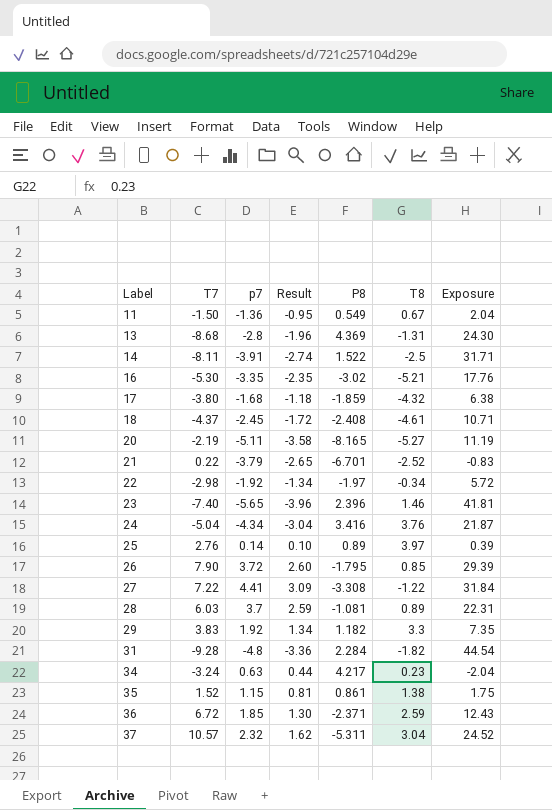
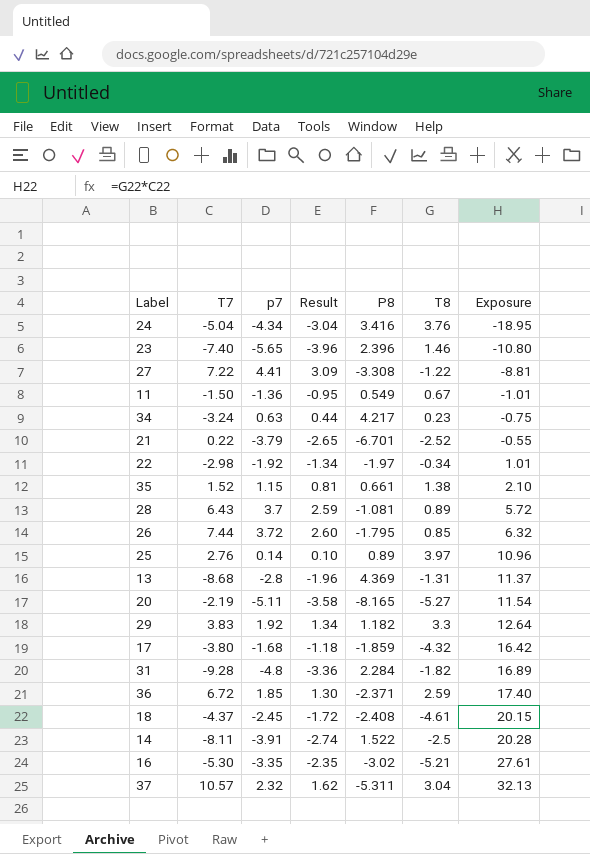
row order: Label ascending -> Exposure ascending
column Exposure | formula: [T7] * [p7] -> [T7] * [T8]
35 | P8: 0.861 -> 0.661
28 | T7: 6.03 -> 6.43
26 | T7: 7.90 -> 7.44

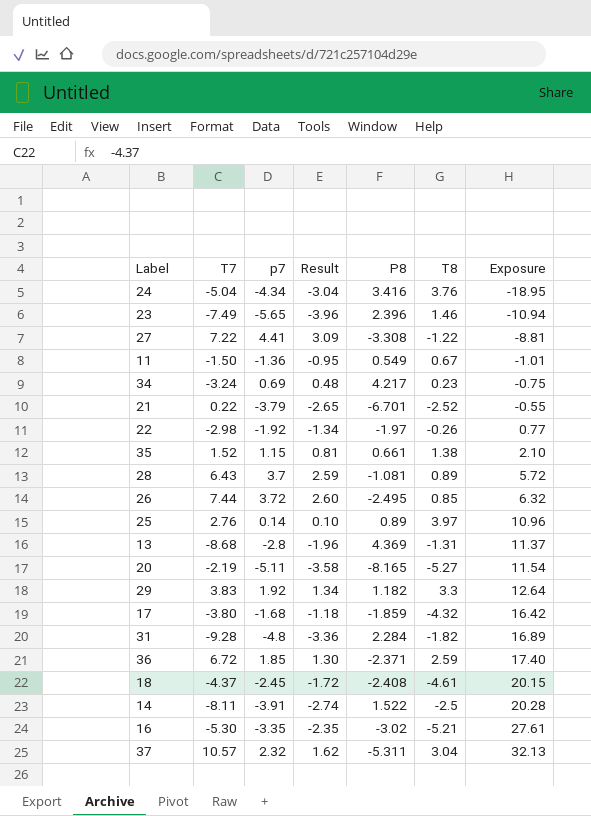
23 | T7: -7.40 -> -7.49
23 | Exposure: -10.80 -> -10.94
34 | p7: 0.63 -> 0.69
34 | Result: 0.44 -> 0.48
22 | T8: -0.34 -> -0.26
22 | Exposure: 1.01 -> 0.77
26 | P8: -1.795 -> -2.495

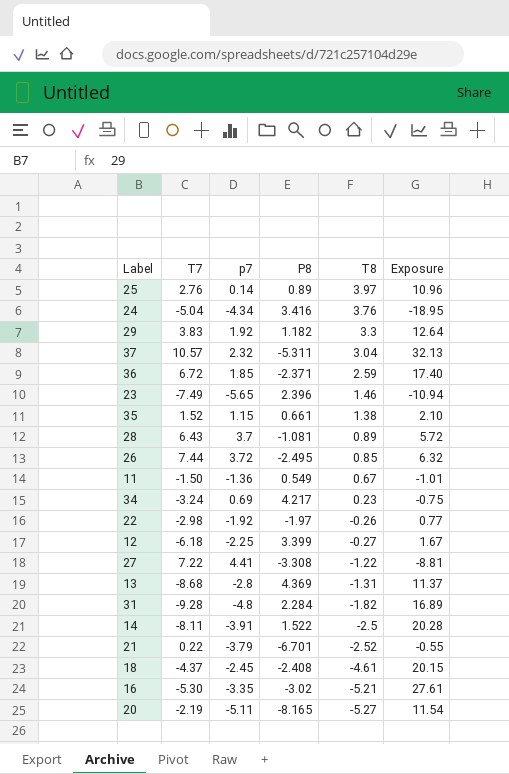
row order: Exposure ascending -> T8 descending
column Result | formula: [p7] * 0.7 -> none
row 17: -3.80 | -1.68 | -1.18 | -1.859 | -4.32 | 16.42 -> none
row 12: none -> -6.18 | -2.25 | 3.399 | -0.27 | 1.67

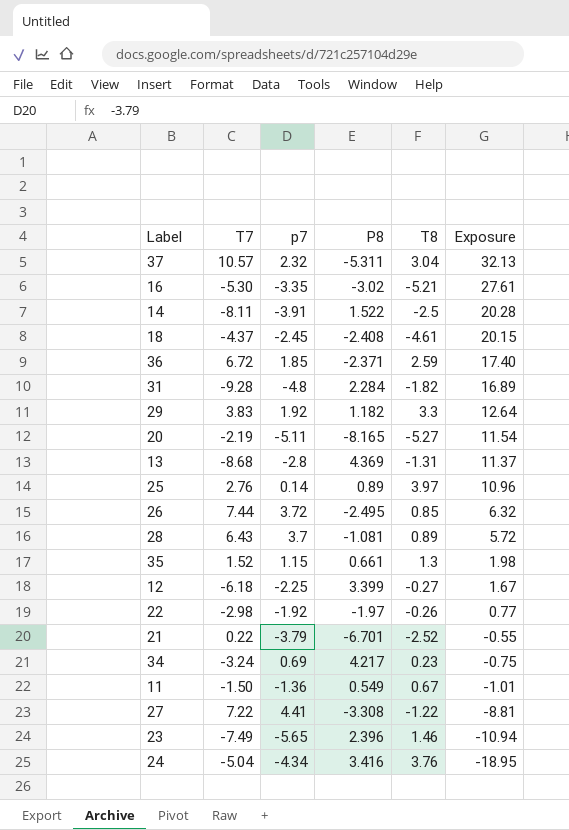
row order: T8 descending -> Exposure descending
35 | T8: 1.38 -> 1.3
35 | Exposure: 2.10 -> 1.98

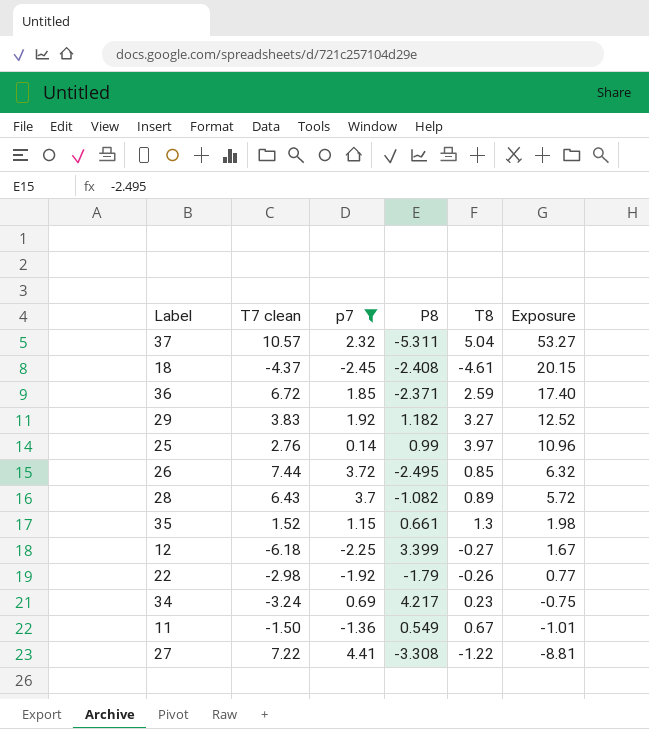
filter: none -> p7 >= -2.45
column name: T7 -> T7 clean
37 | T8: 3.04 -> 5.04
37 | Exposure: 32.13 -> 53.27
29 | T8: 3.3 -> 3.27
29 | Exposure: 12.64 -> 12.52
25 | P8: 0.89 -> 0.99
28 | P8: -1.081 -> -1.082
22 | P8: -1.97 -> -1.79

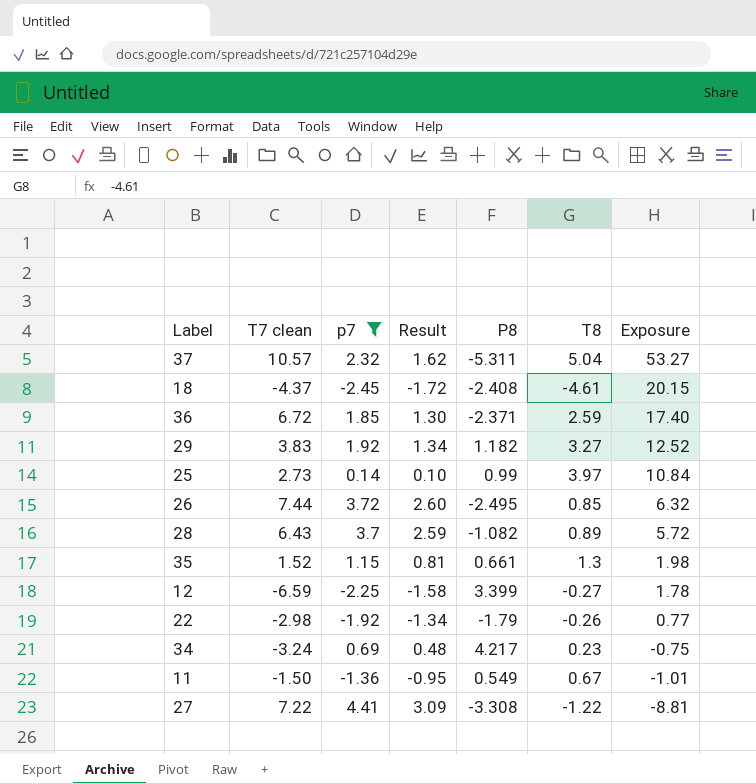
column Result | formula: none -> [p7] * 0.7
25 | T7 clean: 2.76 -> 2.73
25 | Exposure: 10.96 -> 10.84
12 | T7 clean: -6.18 -> -6.59
12 | Exposure: 1.67 -> 1.78

